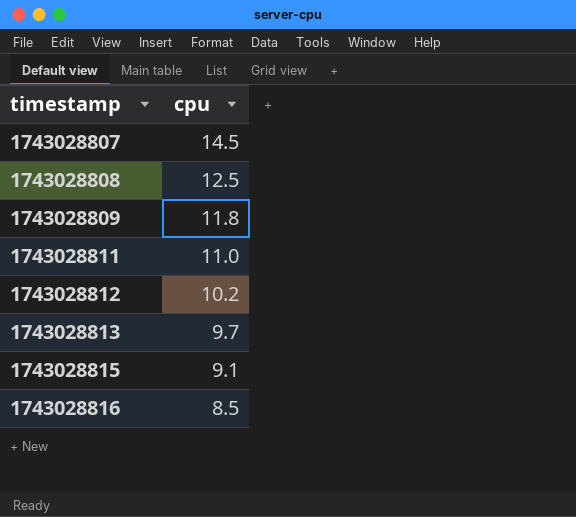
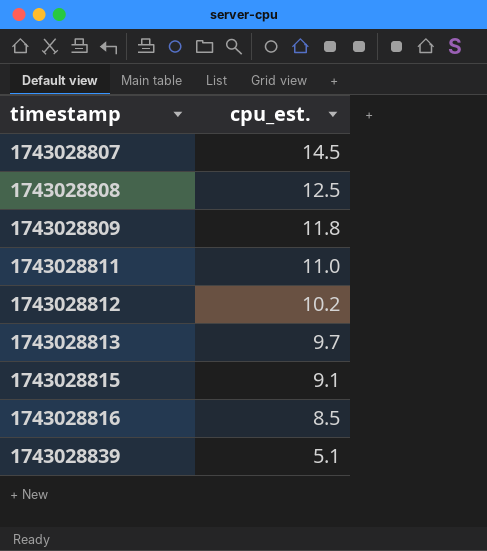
column name: cpu -> cpu_est.
row 1743028839: none -> 5.1

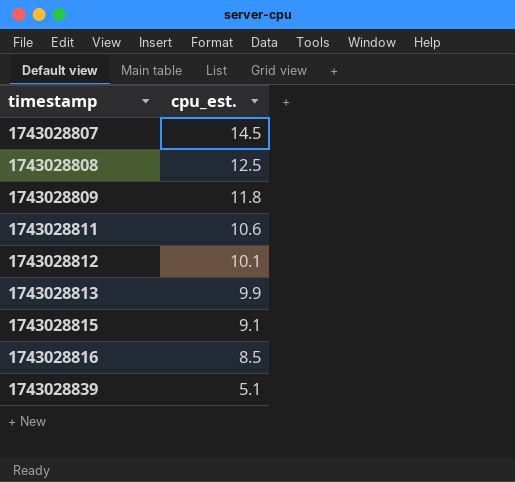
1743028811 | cpu_est.: 11.0 -> 10.6
1743028812 | cpu_est.: 10.2 -> 10.1
1743028813 | cpu_est.: 9.7 -> 9.9

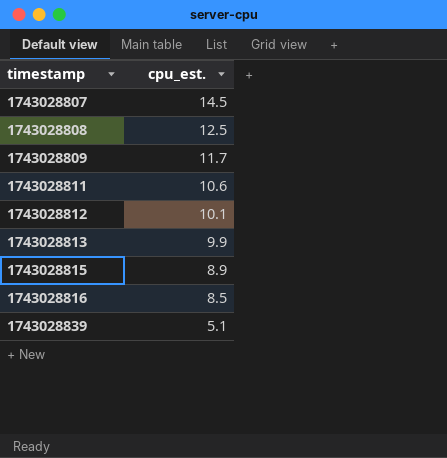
1743028809 | cpu_est.: 11.8 -> 11.7
1743028815 | cpu_est.: 9.1 -> 8.9

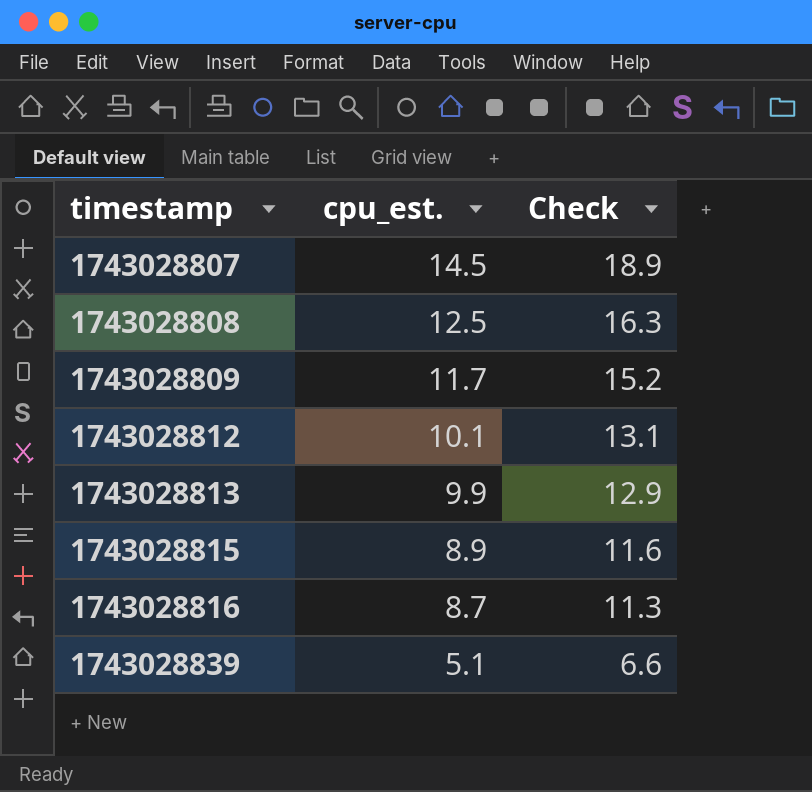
column Check | formula: none -> [cpu_est.] * 1.3
row 1743028811: 10.6 -> none
1743028816 | cpu_est.: 8.5 -> 8.7

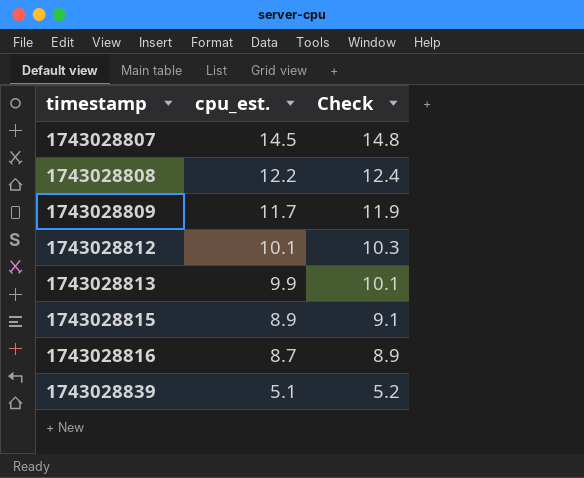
column Check | formula: [cpu_est.] * 1.3 -> [cpu_est.] * 1.02
1743028808 | cpu_est.: 12.5 -> 12.2

